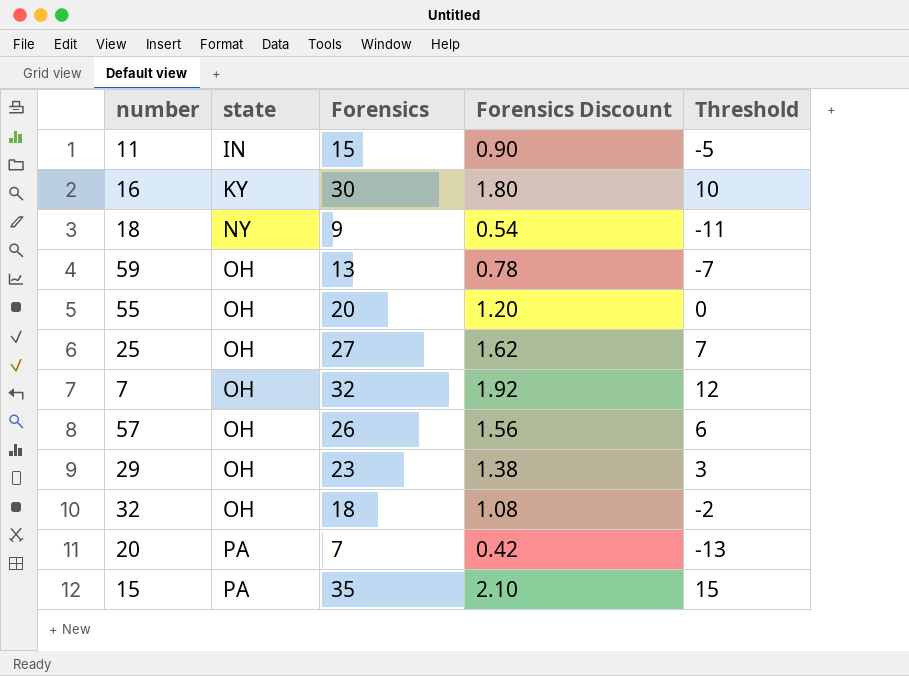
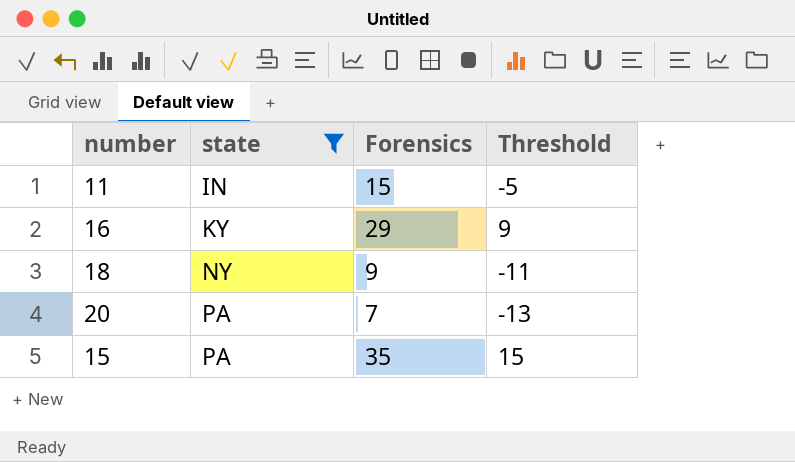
filter: none -> state != OH
column Forensics Discount | formula: [Forensics] * 0.06 -> none
16 | Forensics: 30 -> 29
16 | Threshold: 10 -> 9

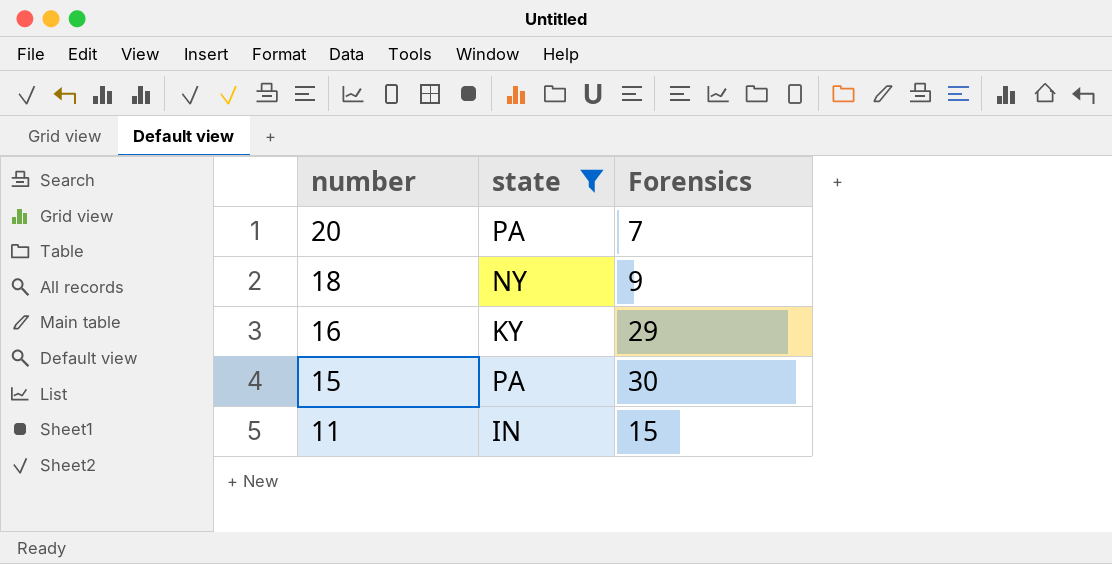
row order: state ascending -> number descending
column Threshold | formula: [Forensics] - 20 -> none
15 | Forensics: 35 -> 30

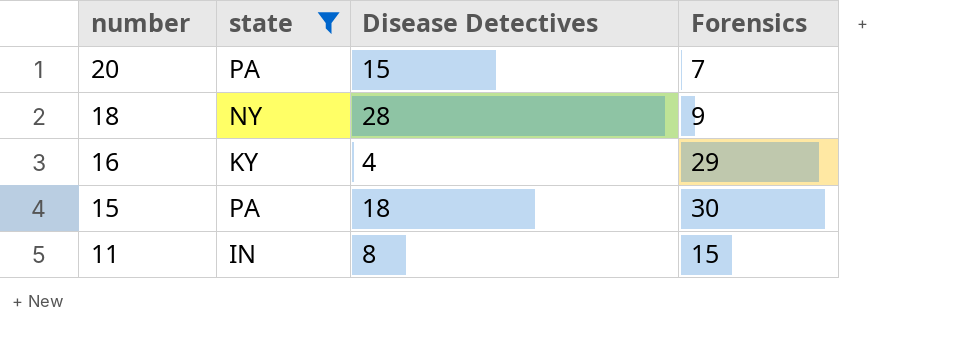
column Disease Detectives | position: none -> 3

